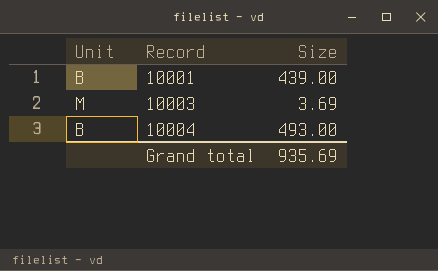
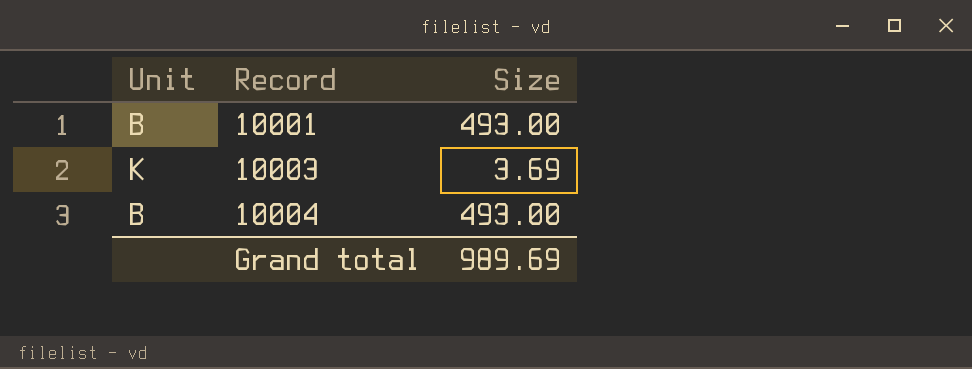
10001 | Size: 439.00 -> 493.00
10003 | Unit: M -> K
Grand total | Size: 935.69 -> 989.69

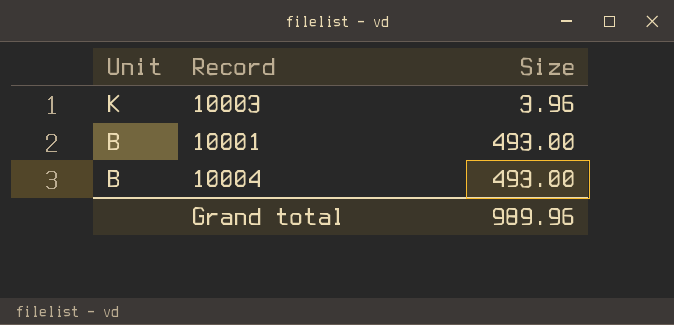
row order: Record ascending -> Unit descending
10003 | Size: 3.69 -> 3.96
Grand total | Size: 989.69 -> 989.96

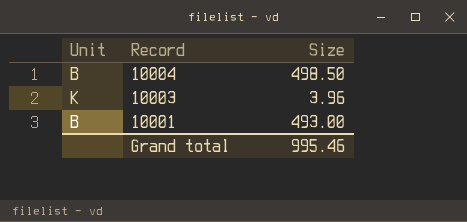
row order: Unit descending -> Record descending
10004 | Size: 493.00 -> 498.50
Grand total | Size: 989.96 -> 995.46

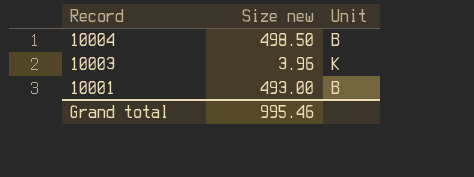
column name: Size -> Size new
column Unit | position: 1 -> 3

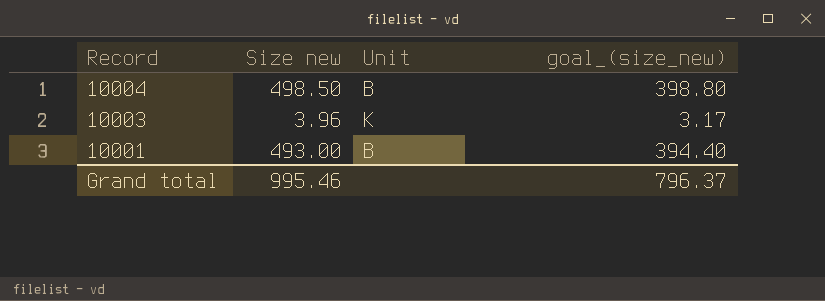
column goal_(size_new) | formula: none -> [Size new] * 0.8

